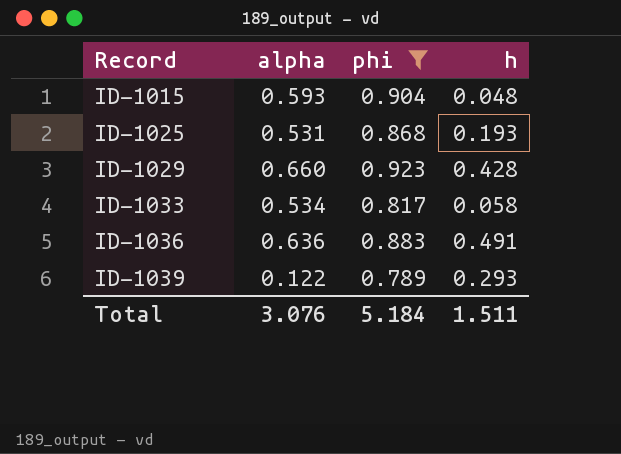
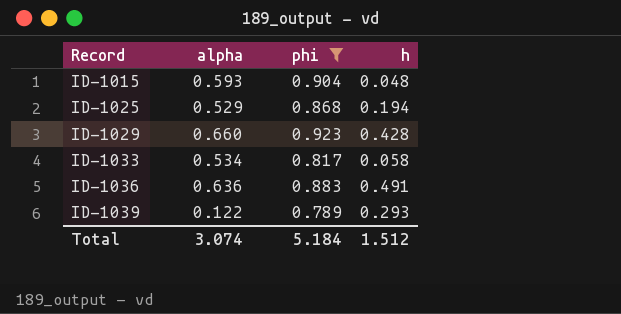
ID-1025 | alpha: 0.531 -> 0.529
ID-1025 | h: 0.193 -> 0.194
Total | alpha: 3.076 -> 3.074
Total | h: 1.511 -> 1.512

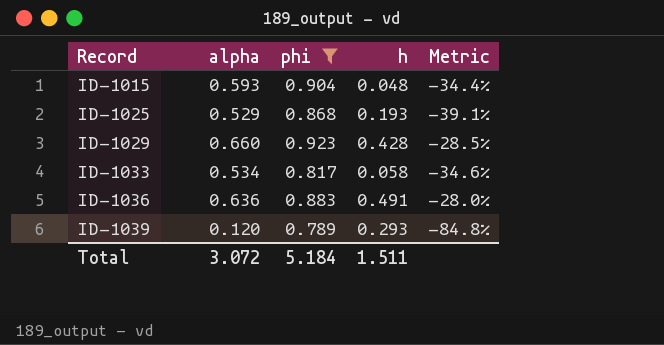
column Metric | formula: none -> ([alpha] - [phi]) / [phi]
ID-1025 | h: 0.194 -> 0.193
ID-1039 | alpha: 0.122 -> 0.120
Total | alpha: 3.074 -> 3.072
Total | h: 1.512 -> 1.511

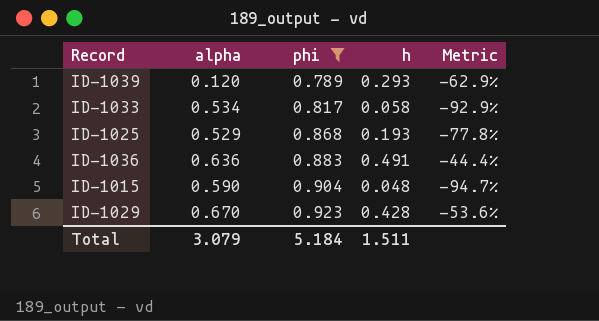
row order: Record ascending -> phi ascending
column Metric | formula: ([alpha] - [phi]) / [phi] -> ([h] - [phi]) / [phi]
ID-1015 | alpha: 0.593 -> 0.590
ID-1029 | alpha: 0.660 -> 0.670
Total | alpha: 3.072 -> 3.079

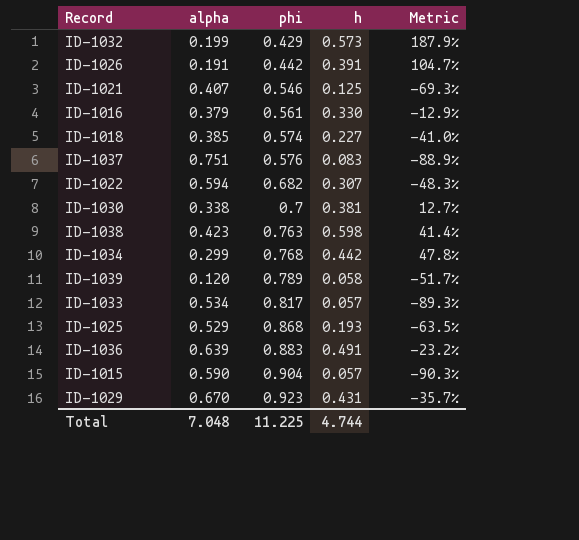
filter: phi >= 0.789 -> none
column Metric | formula: ([h] - [phi]) / [phi] -> ([h] - [alpha]) / [alpha]
ID-1039 | h: 0.293 -> 0.058
ID-1033 | h: 0.058 -> 0.057
ID-1036 | alpha: 0.636 -> 0.639
ID-1015 | h: 0.048 -> 0.057
ID-1029 | h: 0.428 -> 0.431
Total | alpha: 3.079 -> 7.048
Total | phi: 5.184 -> 11.225
Total | h: 1.511 -> 4.744

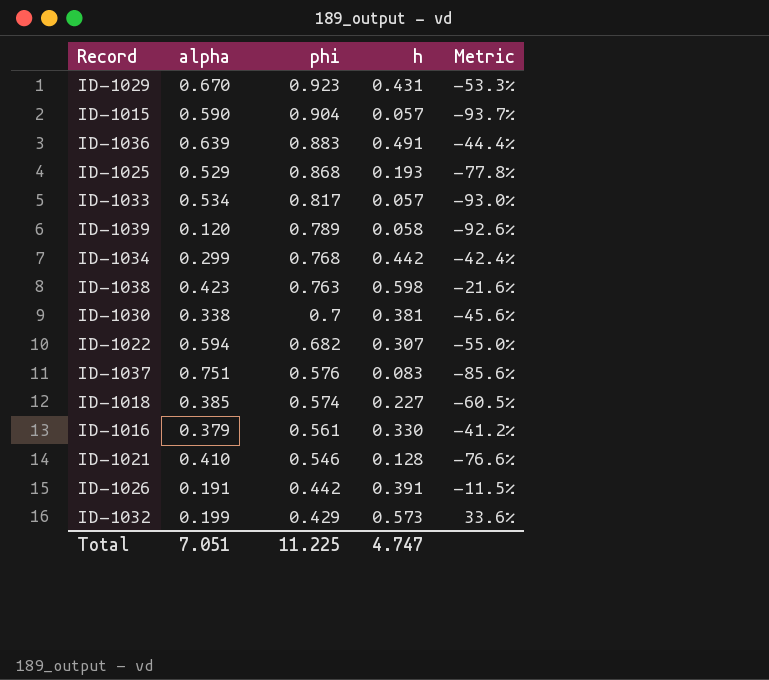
row order: phi ascending -> phi descending
column Metric | formula: ([h] - [alpha]) / [alpha] -> ([h] - [phi]) / [phi]
ID-1021 | alpha: 0.407 -> 0.410
ID-1021 | h: 0.125 -> 0.128
Total | alpha: 7.048 -> 7.051
Total | h: 4.744 -> 4.747

